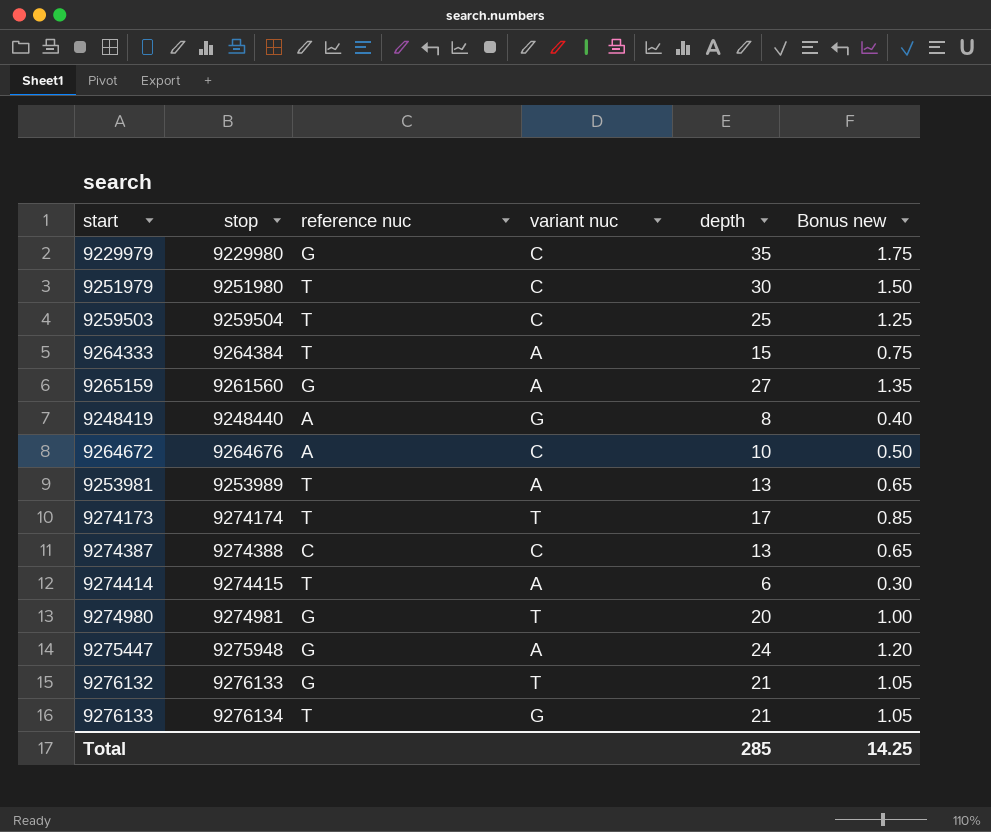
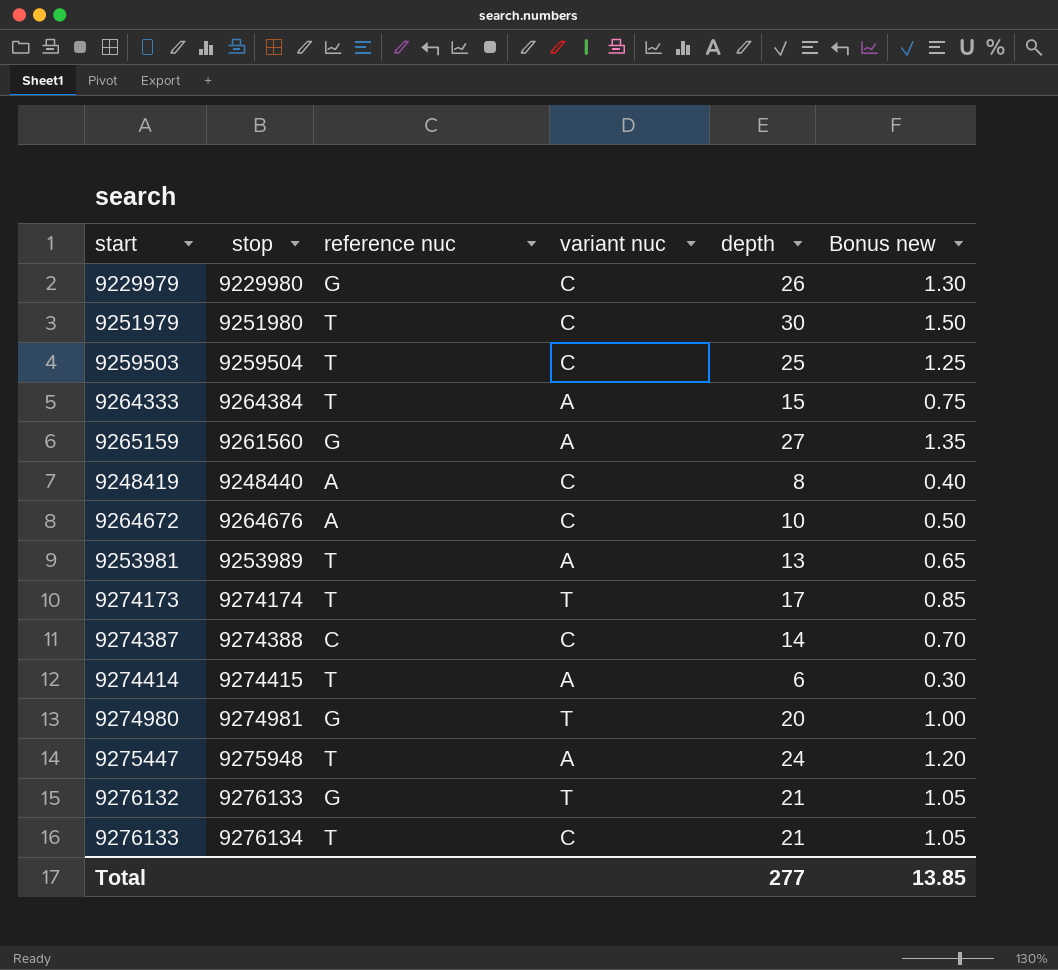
9229979 | depth: 35 -> 26
9229979 | Bonus new: 1.75 -> 1.30
9248419 | variant nuc: G -> C
9274387 | depth: 13 -> 14
9274387 | Bonus new: 0.65 -> 0.70
9275447 | reference nuc: G -> T
9276133 | variant nuc: G -> C
Total | depth: 285 -> 277
Total | Bonus new: 14.25 -> 13.85

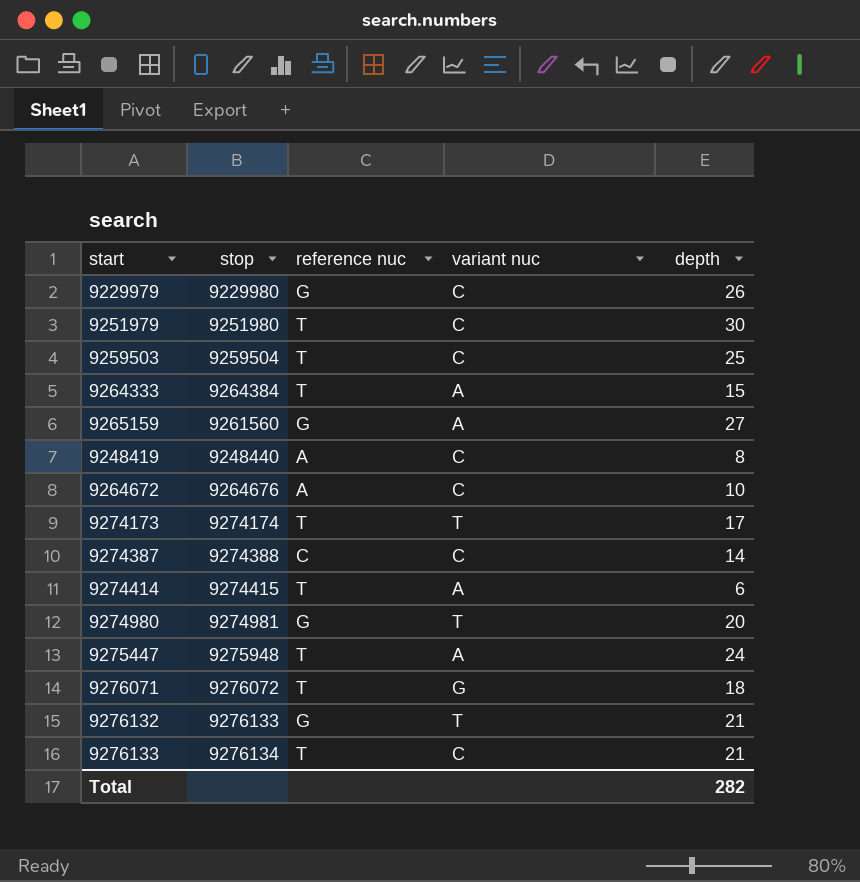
column Bonus new | formula: [depth] * 0.05 -> none
row 9253981: 9253989 | T | A | 13 | 0.65 -> none
row 9276071: none -> 9276072 | T | G | 18
Total | depth: 277 -> 282

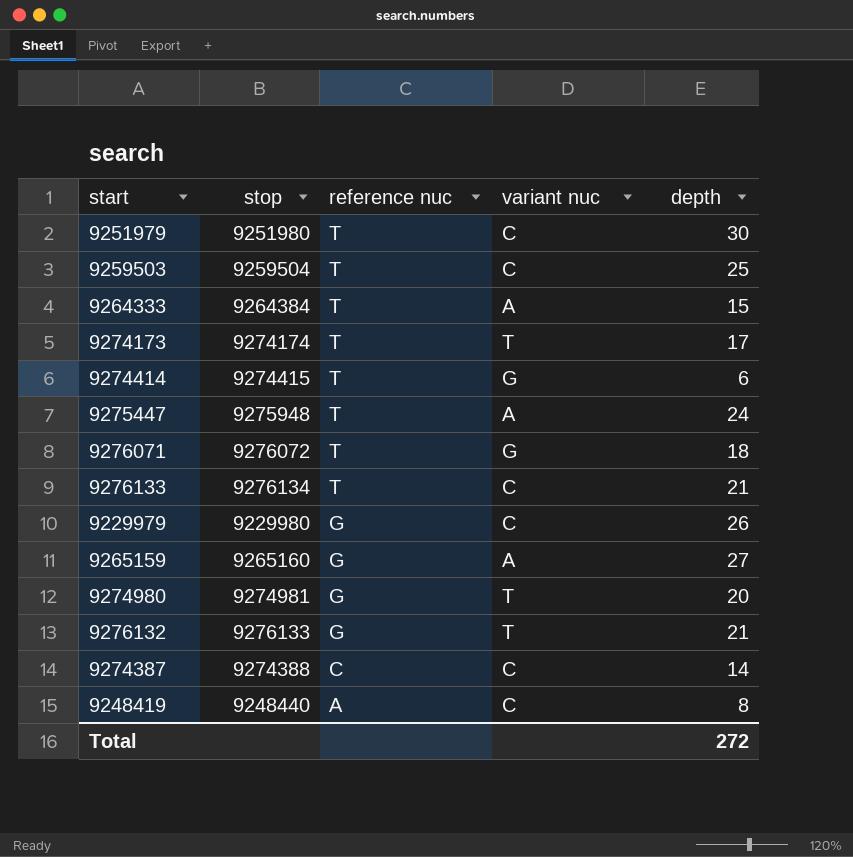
row order: none -> reference nuc descending
row 9264672: 9264676 | A | C | 10 -> none
9274414 | variant nuc: A -> G
9265159 | stop: 9261560 -> 9265160
Total | depth: 282 -> 272

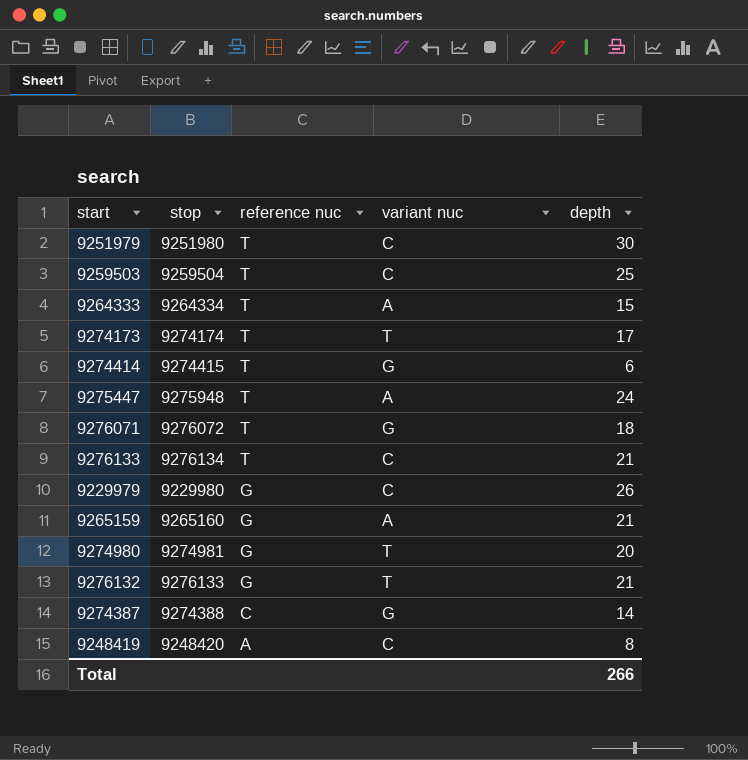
9264333 | stop: 9264384 -> 9264334
9265159 | depth: 27 -> 21
9274387 | variant nuc: C -> G
9248419 | stop: 9248440 -> 9248420
Total | depth: 272 -> 266

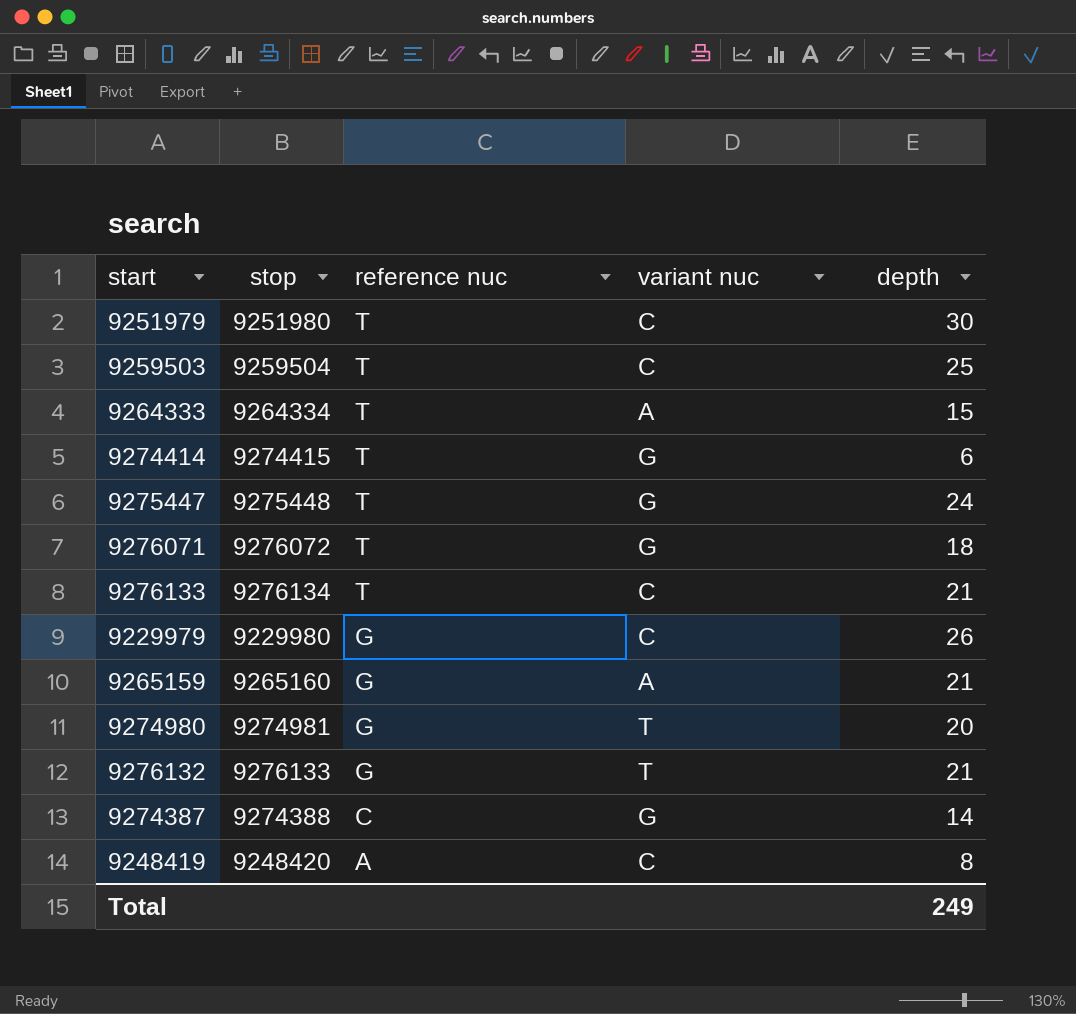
row 9274173: 9274174 | T | T | 17 -> none
9275447 | stop: 9275948 -> 9275448
9275447 | variant nuc: A -> G
Total | depth: 266 -> 249

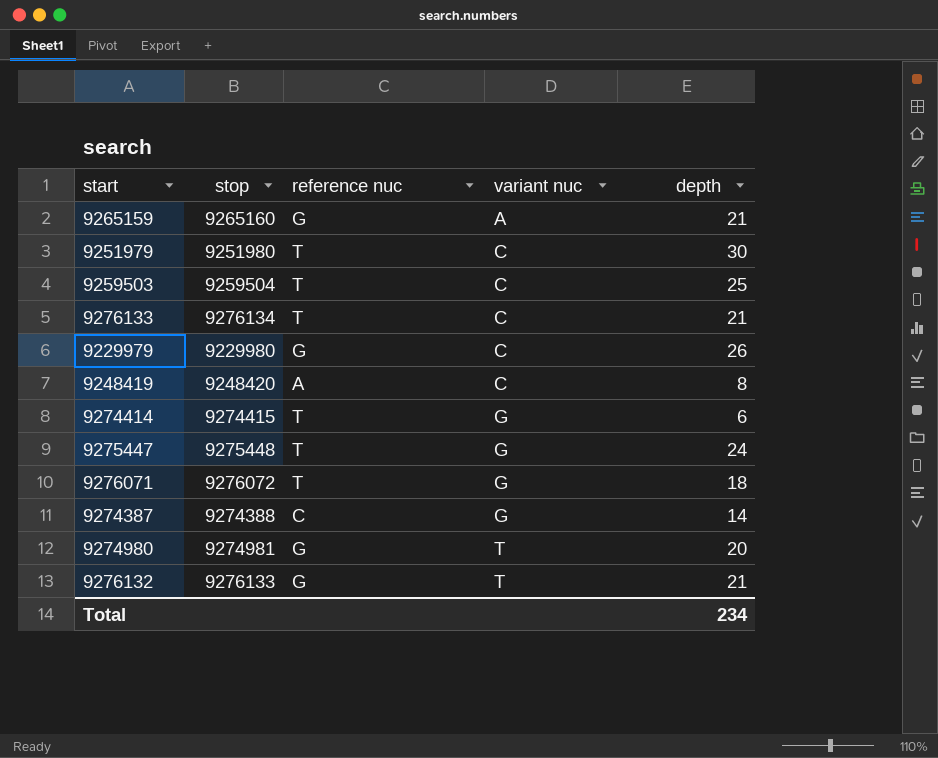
row order: reference nuc descending -> variant nuc ascending
row 9264333: 9264334 | T | A | 15 -> none
Total | depth: 249 -> 234

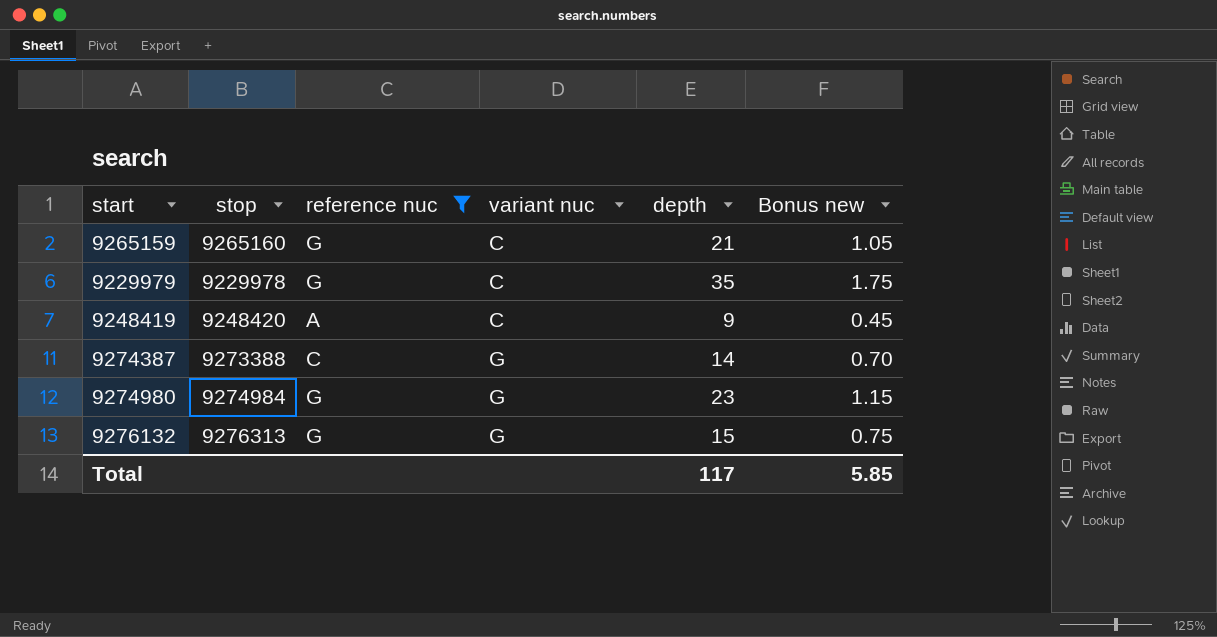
filter: none -> reference nuc != T
column Bonus new | formula: none -> [depth] * 0.05
9265159 | variant nuc: A -> C
9229979 | stop: 9229980 -> 9229978
9229979 | depth: 26 -> 35
9248419 | depth: 8 -> 9
9274387 | stop: 9274388 -> 9273388
9274980 | stop: 9274981 -> 9274984
9274980 | variant nuc: T -> G
9274980 | depth: 20 -> 23
9276132 | stop: 9276133 -> 9276313
9276132 | variant nuc: T -> G
9276132 | depth: 21 -> 15
Total | depth: 234 -> 117

